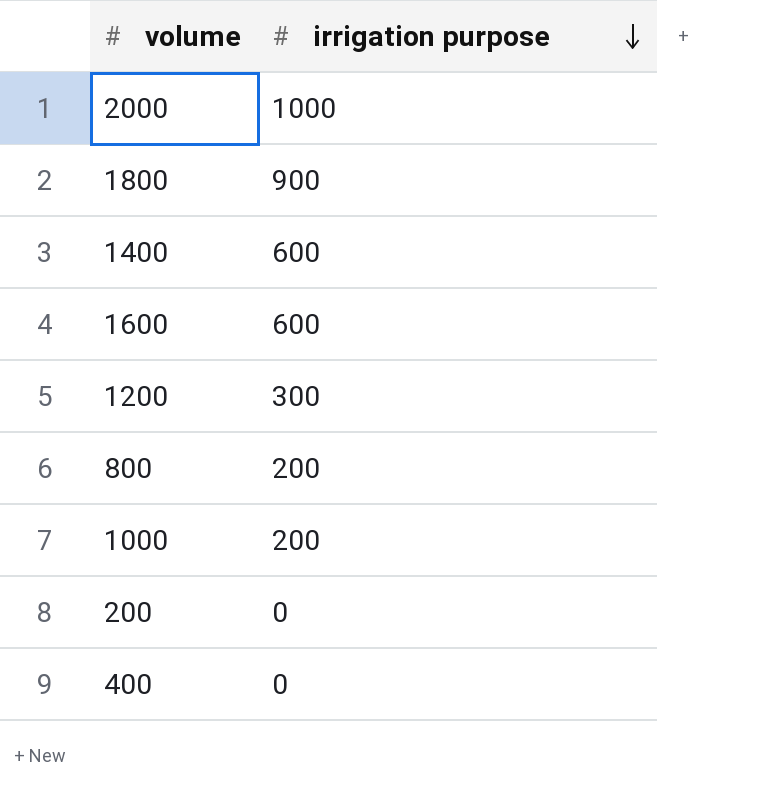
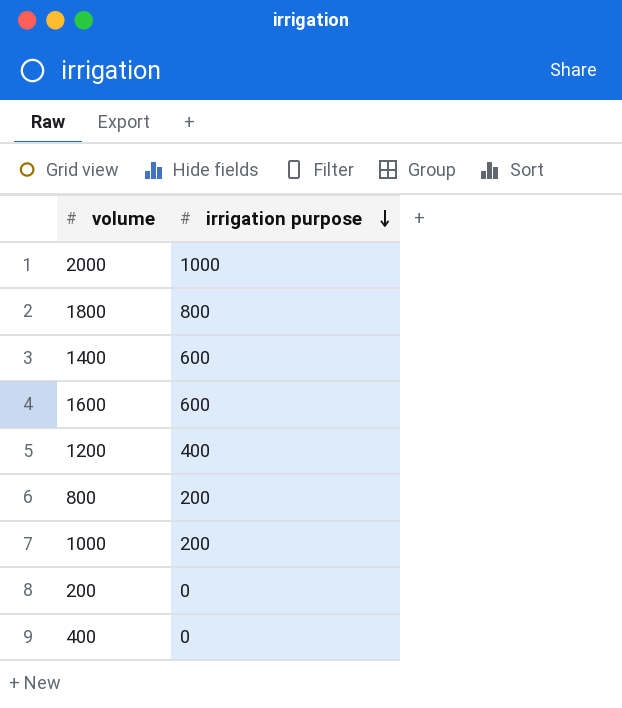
1800 | irrigation purpose: 900 -> 800
1200 | irrigation purpose: 300 -> 400

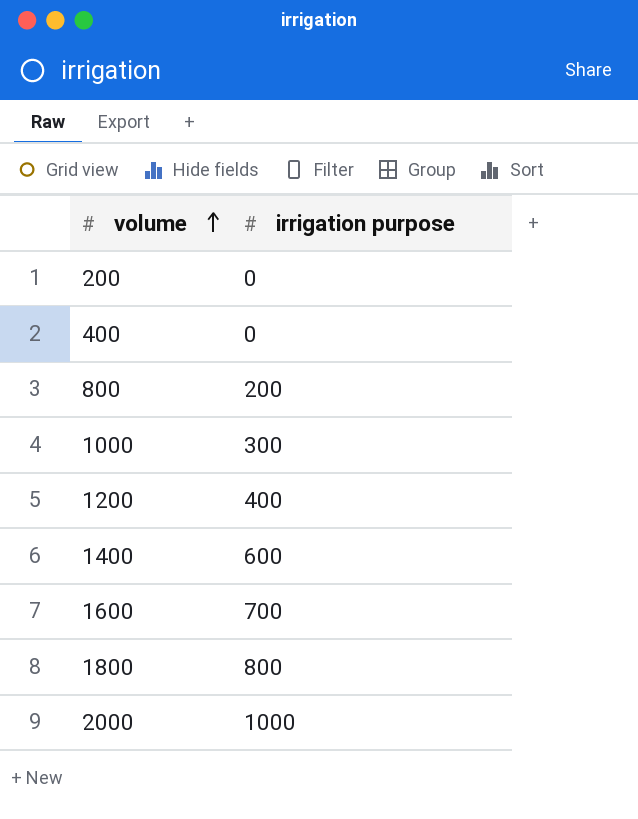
row order: irrigation purpose descending -> volume ascending
1000 | irrigation purpose: 200 -> 300
1600 | irrigation purpose: 600 -> 700

